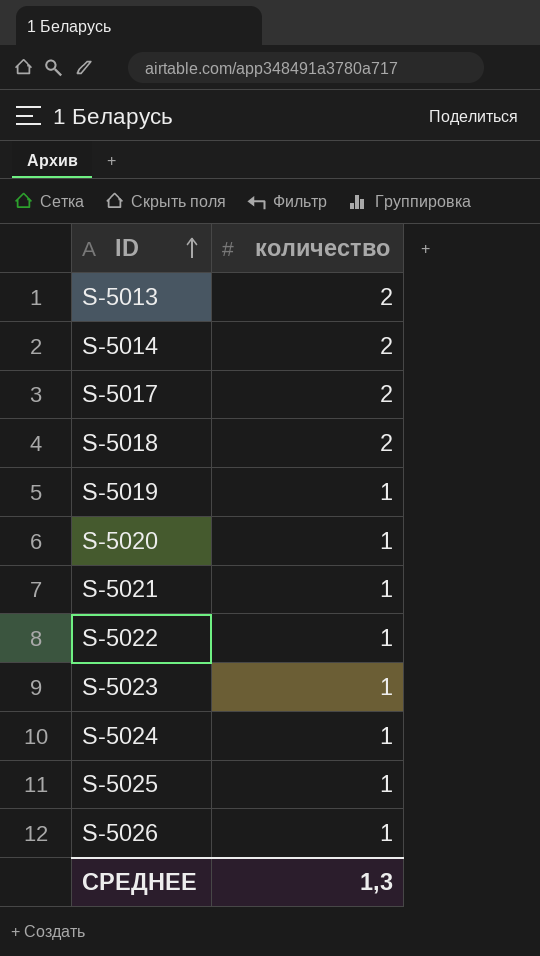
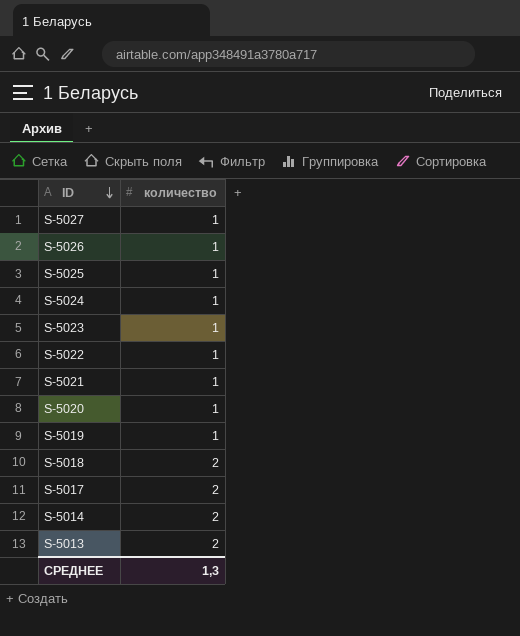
row order: ID ascending -> ID descending
row S-5027: none -> 1

